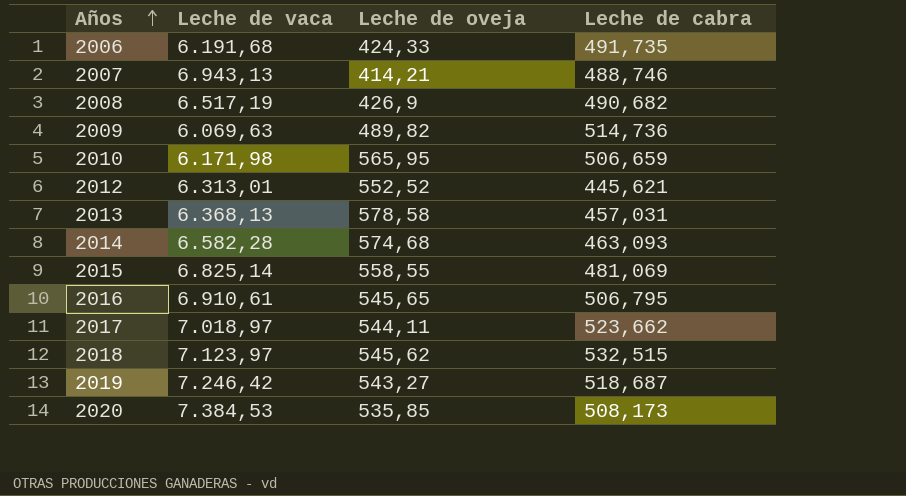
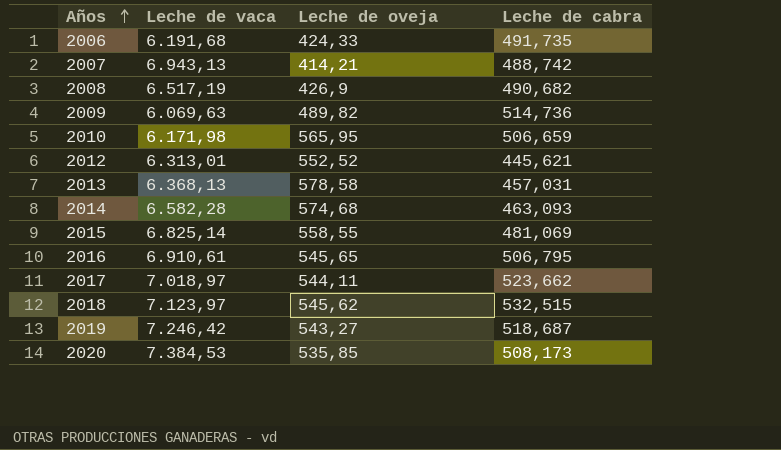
2007 | Leche de cabra: 488,746 -> 488,742

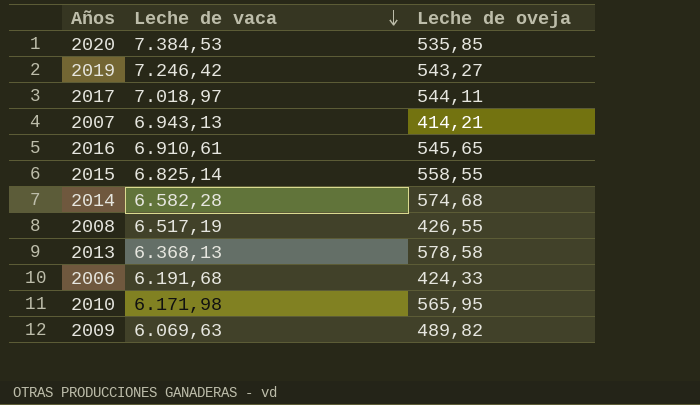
row order: Años ascending -> Leche de vaca descending
column Leche de cabra | position: 4 -> none
row 2012: 6.313,01 | 552,52 | 445,621 -> none
row 2018: 7.123,97 | 545,62 | 532,515 -> none
2008 | Leche de oveja: 426,9 -> 426,55

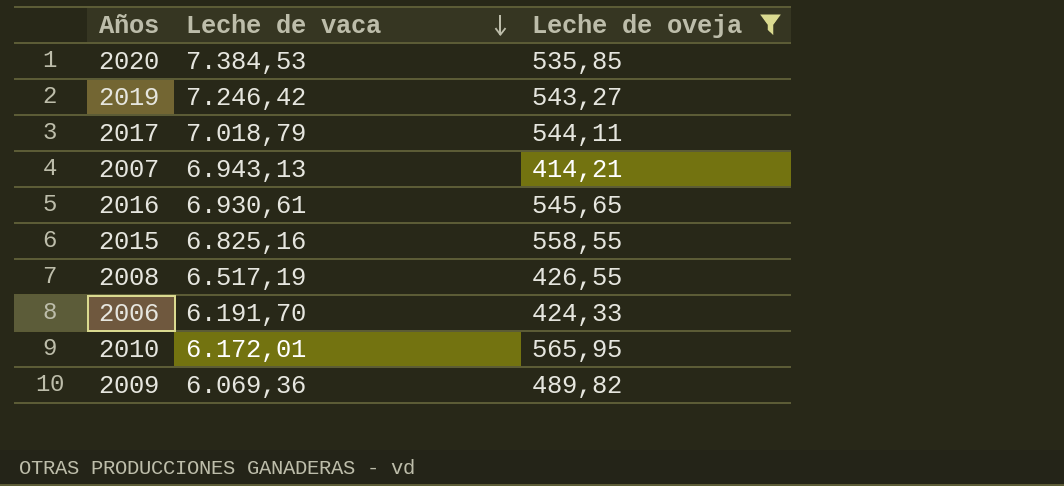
filter: none -> Leche de oveja <= 565,95
2017 | Leche de vaca: 7.018,97 -> 7.018,79
2016 | Leche de vaca: 6.910,61 -> 6.930,61
2015 | Leche de vaca: 6.825,14 -> 6.825,16
2006 | Leche de vaca: 6.191,68 -> 6.191,70
2010 | Leche de vaca: 6.171,98 -> 6.172,01
2009 | Leche de vaca: 6.069,63 -> 6.069,36

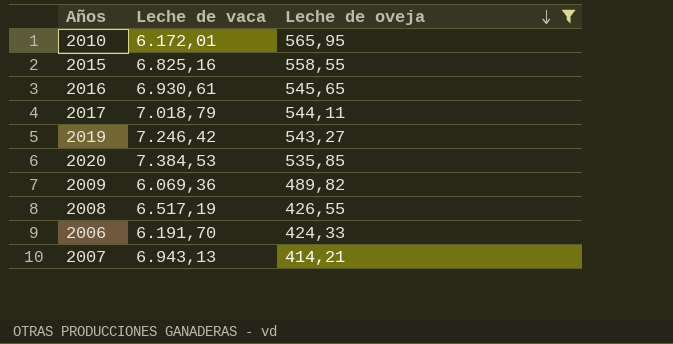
row order: Leche de vaca descending -> Leche de oveja descending

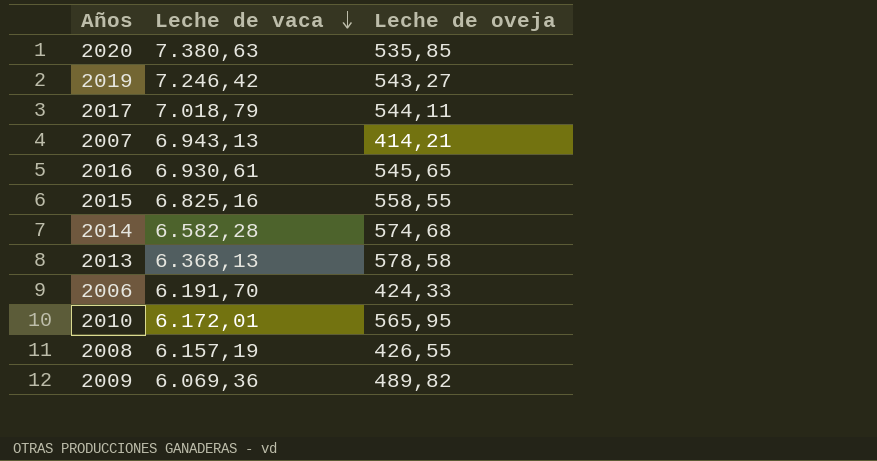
filter: Leche de oveja <= 565,95 -> none
row order: Leche de oveja descending -> Leche de vaca descending
2020 | Leche de vaca: 7.384,53 -> 7.380,63
2008 | Leche de vaca: 6.517,19 -> 6.157,19

